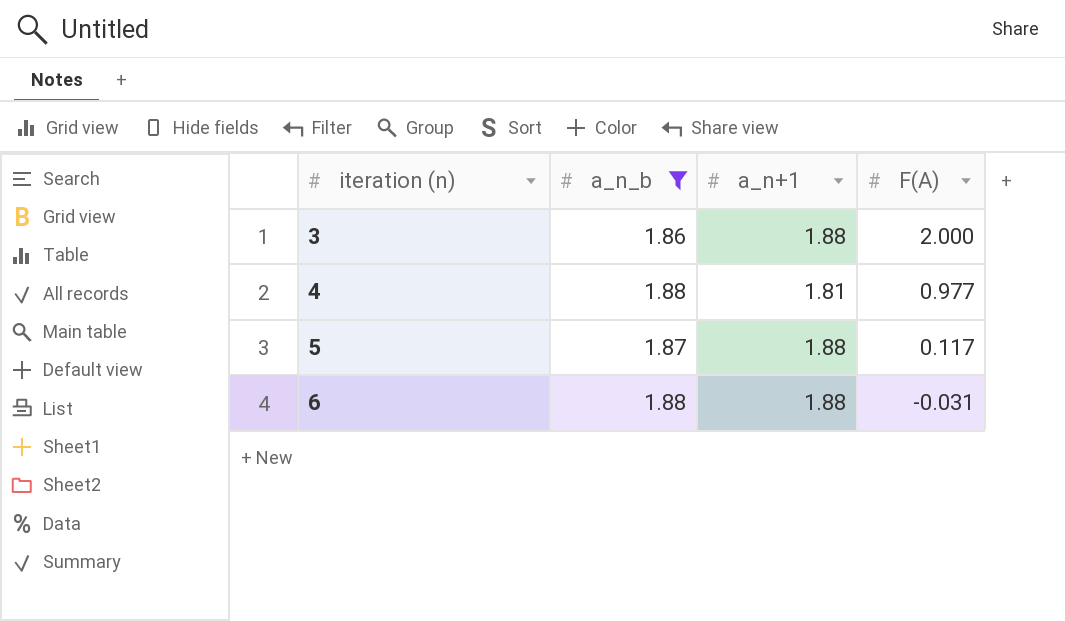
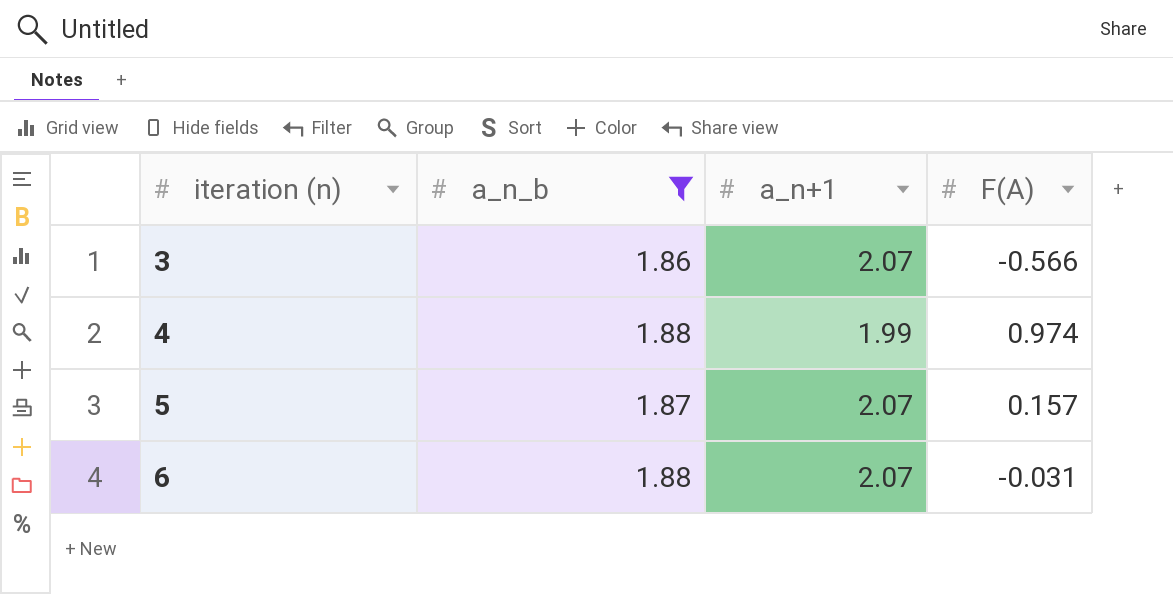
3 | a_n+1: 1.88 -> 2.07
3 | F(A): 2.000 -> -0.566
4 | a_n+1: 1.81 -> 1.99
4 | F(A): 0.977 -> 0.974
5 | a_n+1: 1.88 -> 2.07
5 | F(A): 0.117 -> 0.157
6 | a_n+1: 1.88 -> 2.07

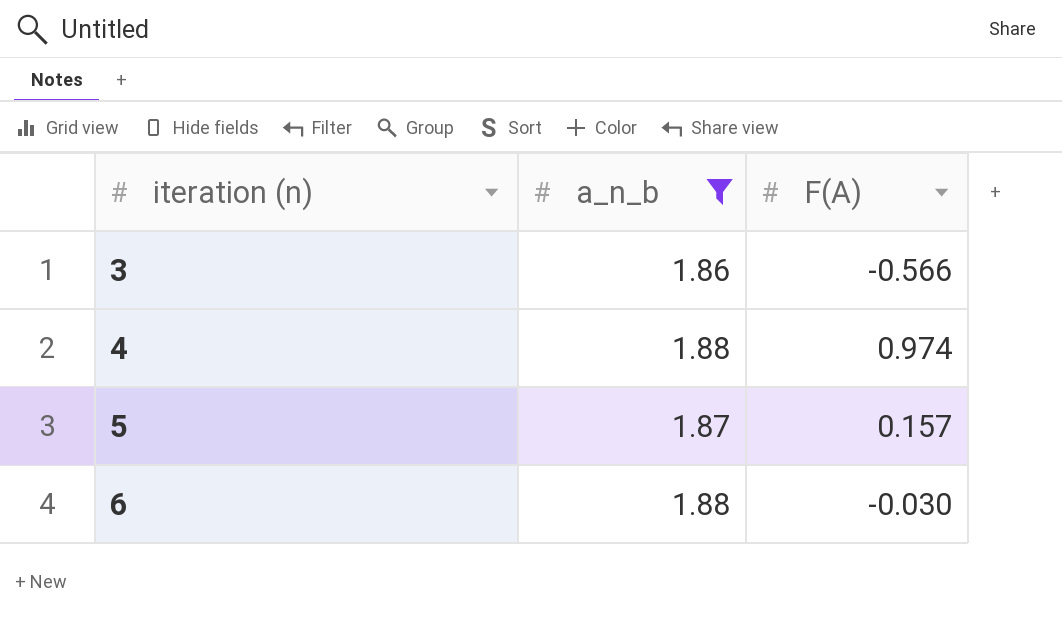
column a_n+1 | position: 3 -> none
6 | F(A): -0.031 -> -0.030

